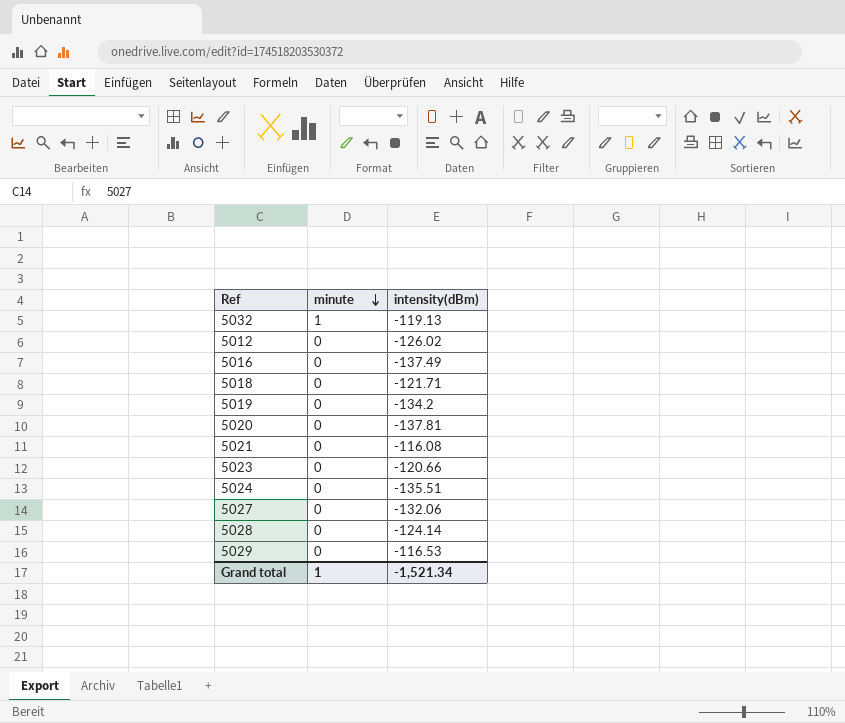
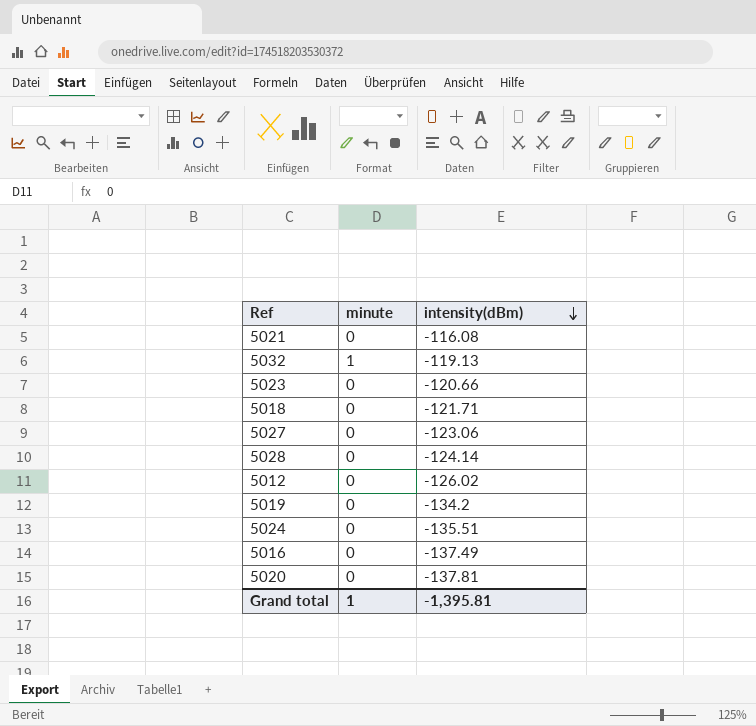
row order: minute descending -> intensity(dBm) descending
row 5029: 0 | -116.53 -> none
5027 | intensity(dBm): -132.06 -> -123.06
Grand total | intensity(dBm): -1,521.34 -> -1,395.81

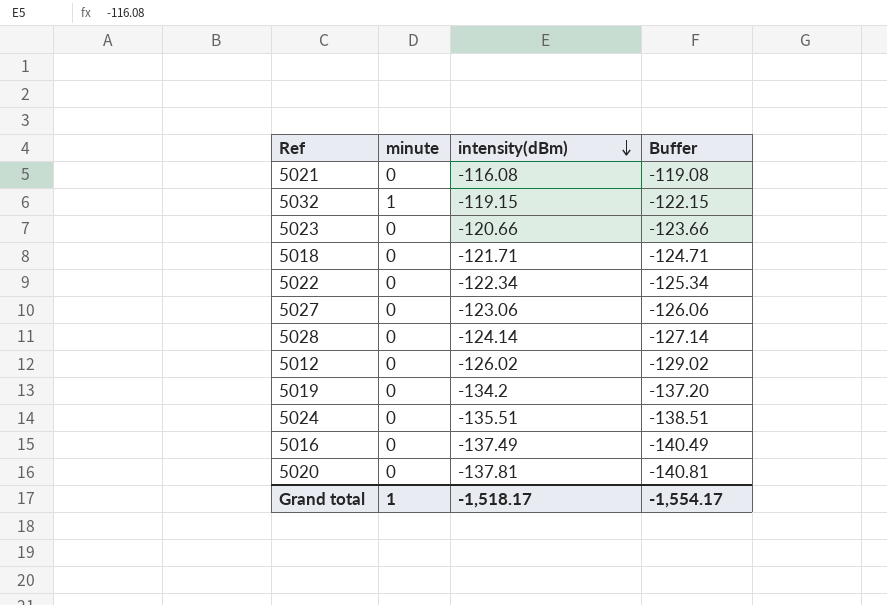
column Buffer | formula: none -> [intensity(dBm)] - 3
5032 | intensity(dBm): -119.13 -> -119.15
row 5022: none -> 0 | -122.34 | -125.34
Grand total | intensity(dBm): -1,395.81 -> -1,518.17

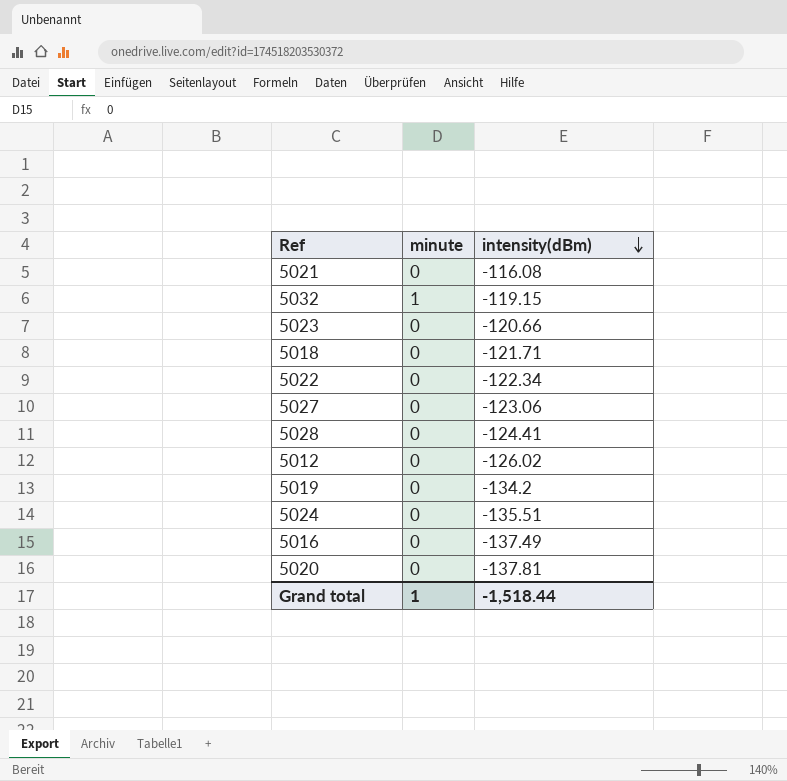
column Buffer | formula: [intensity(dBm)] - 3 -> none
5028 | intensity(dBm): -124.14 -> -124.41
Grand total | intensity(dBm): -1,518.17 -> -1,518.44

